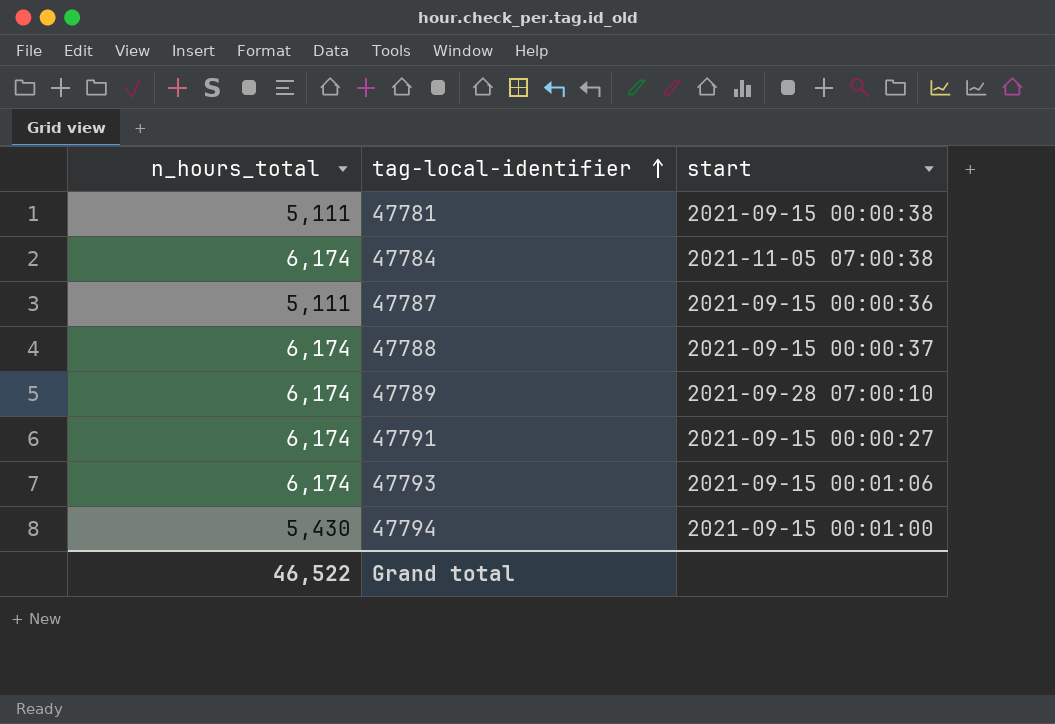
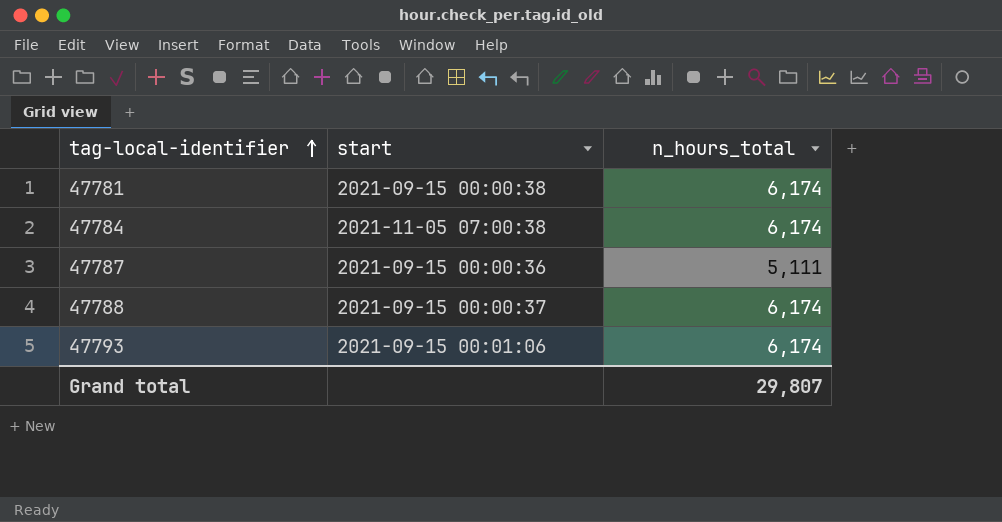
column n_hours_total | position: 1 -> 3
row 47789: 6,174 | 2021-09-28 07:00:10 -> none
row 47791: 6,174 | 2021-09-15 00:00:27 -> none
row 47794: 5,430 | 2021-09-15 00:01:00 -> none
47781 | n_hours_total: 5,111 -> 6,174
Grand total | n_hours_total: 46,522 -> 29,807

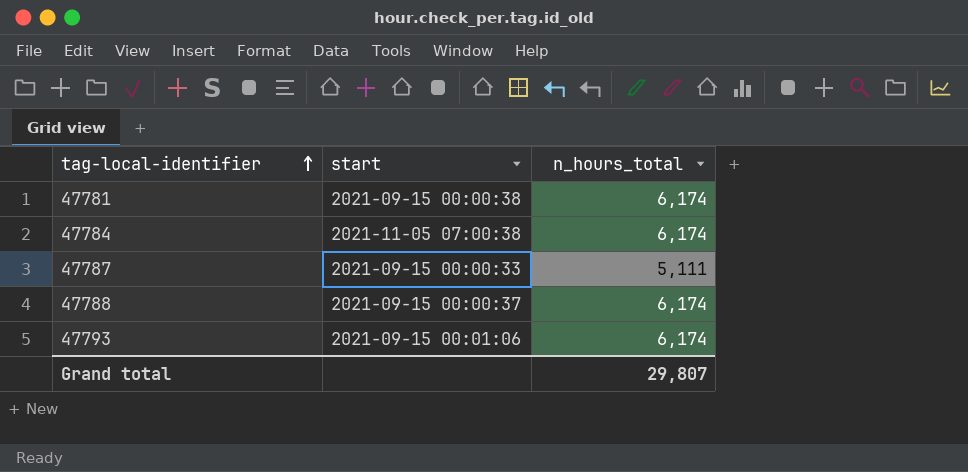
47787 | start: 2021-09-15 00:00:36 -> 2021-09-15 00:00:33

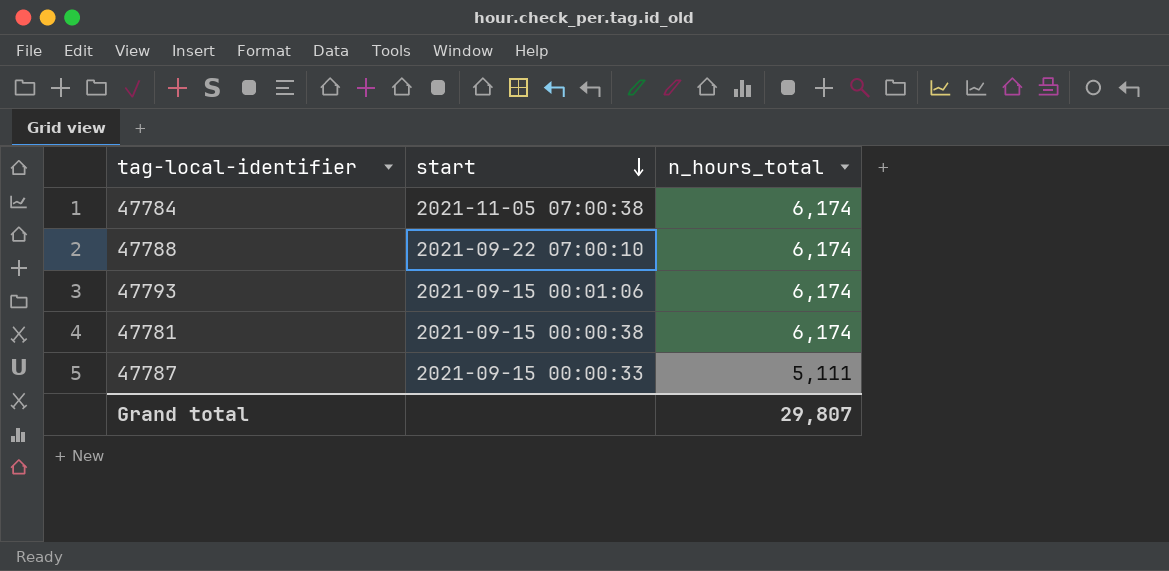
row order: tag-local-identifier ascending -> start descending
47788 | start: 2021-09-15 00:00:37 -> 2021-09-22 07:00:10

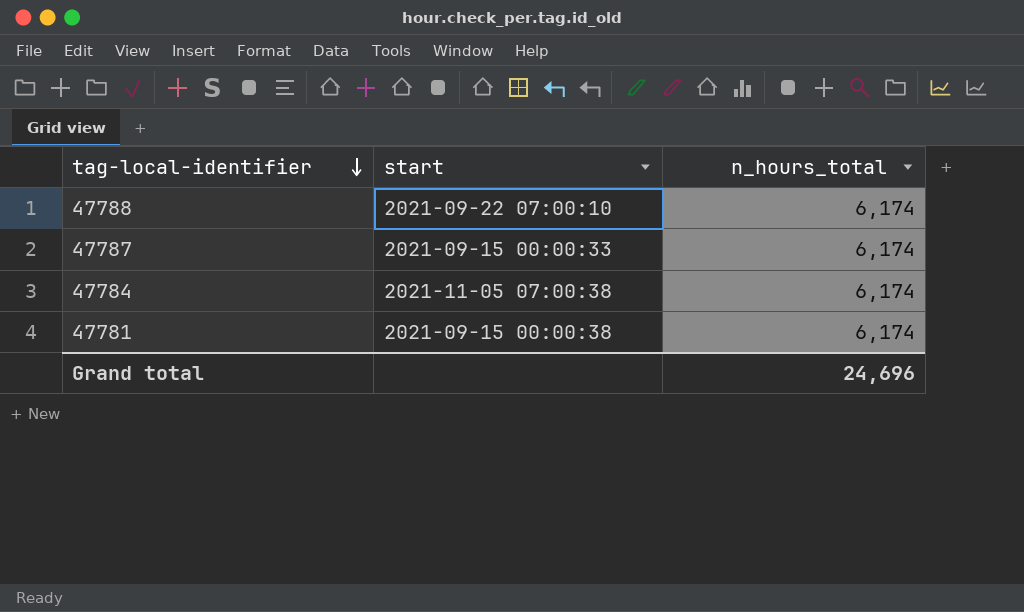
row order: start descending -> tag-local-identifier descending
row 47793: 2021-09-15 00:01:06 | 6,174 -> none
47787 | n_hours_total: 5,111 -> 6,174
Grand total | n_hours_total: 29,807 -> 24,696

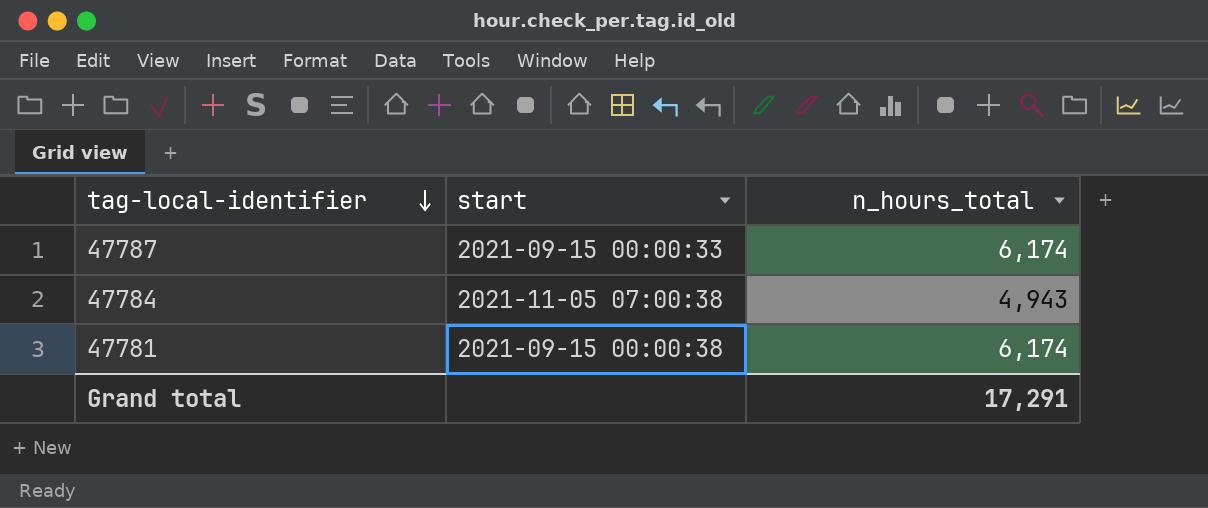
row 47788: 2021-09-22 07:00:10 | 6,174 -> none
47784 | n_hours_total: 6,174 -> 4,943
Grand total | n_hours_total: 24,696 -> 17,291

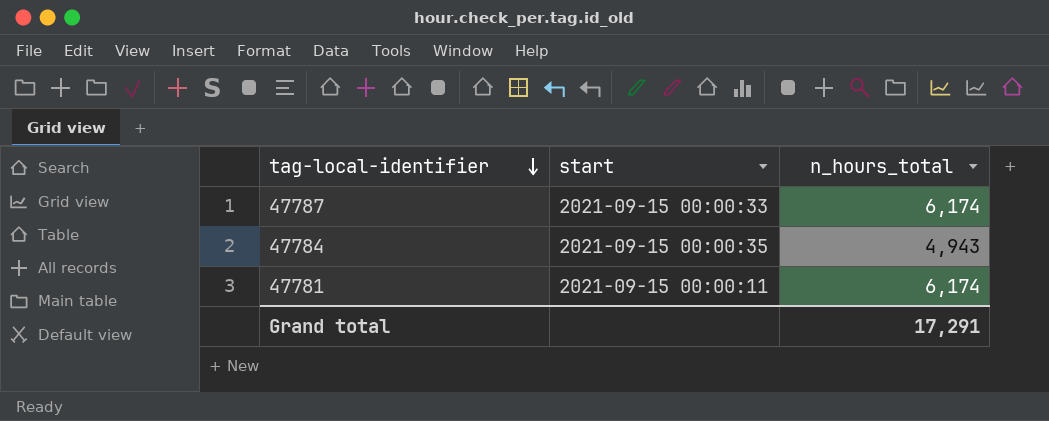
47784 | start: 2021-11-05 07:00:38 -> 2021-09-15 00:00:35
47781 | start: 2021-09-15 00:00:38 -> 2021-09-15 00:00:11

